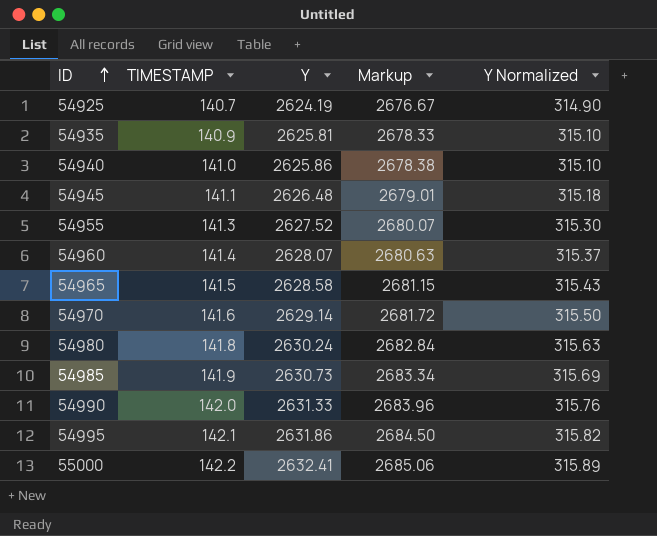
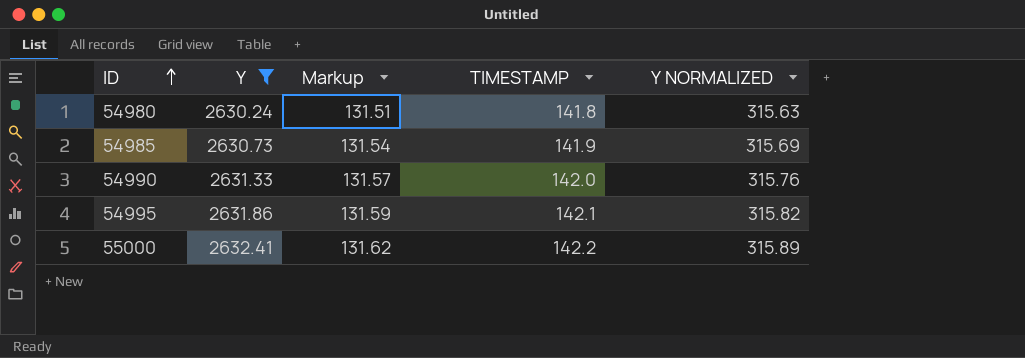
filter: none -> Y >= 2630.24
column Markup | formula: [Y] * 1.02 -> [Y] * 0.05
column TIMESTAMP | position: 2 -> 4
column name: Y Normalized -> Y NORMALIZED

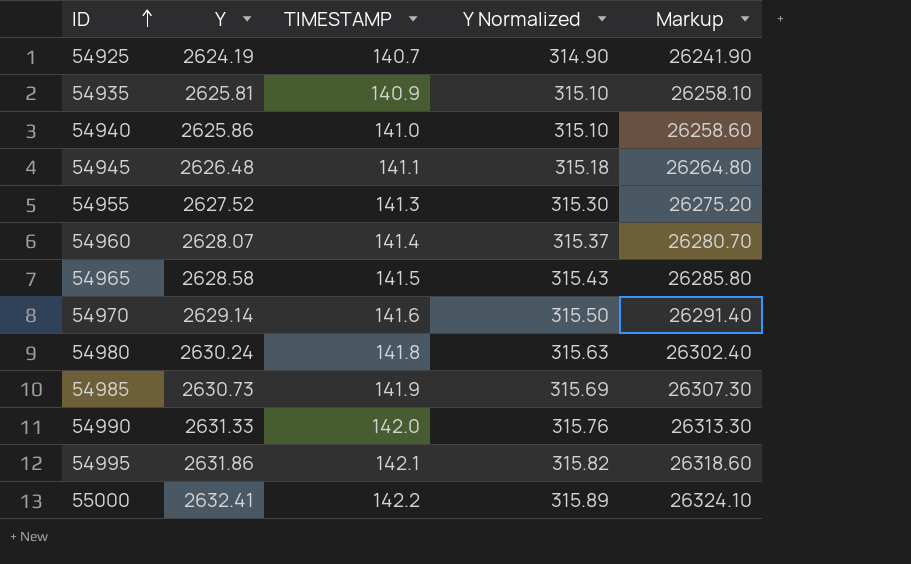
filter: Y >= 2630.24 -> none
column name: Y NORMALIZED -> Y Normalized
column Markup | formula: [Y] * 0.05 -> [Y] * 10
column Markup | position: 3 -> 5

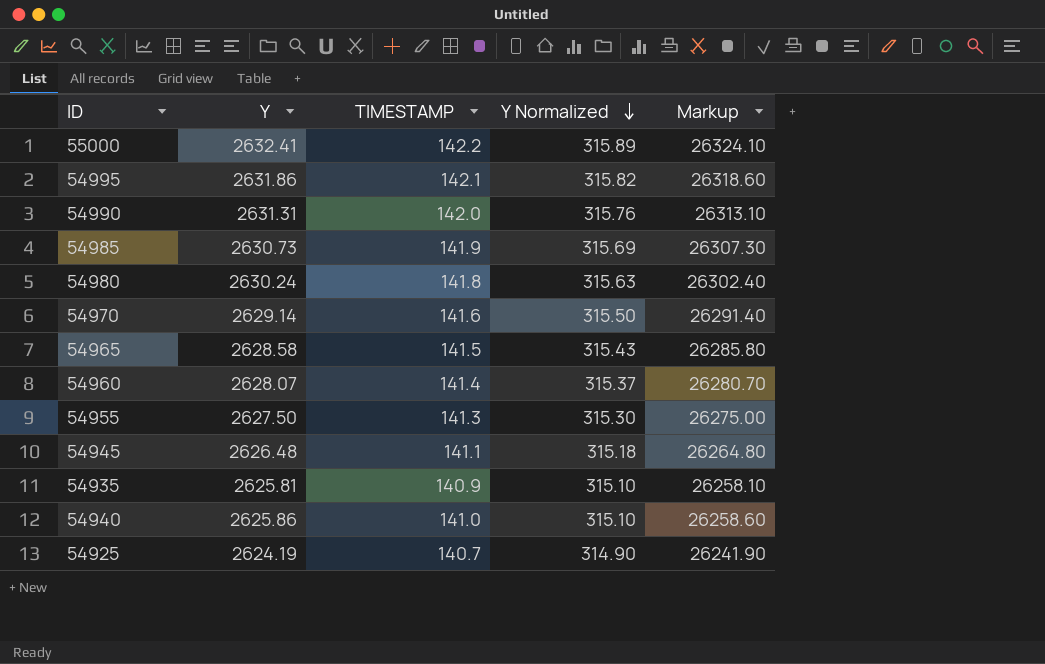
row order: ID ascending -> Y Normalized descending
54990 | Y: 2631.33 -> 2631.31
54990 | Markup: 26313.30 -> 26313.10
54955 | Y: 2627.52 -> 2627.50
54955 | Markup: 26275.20 -> 26275.00

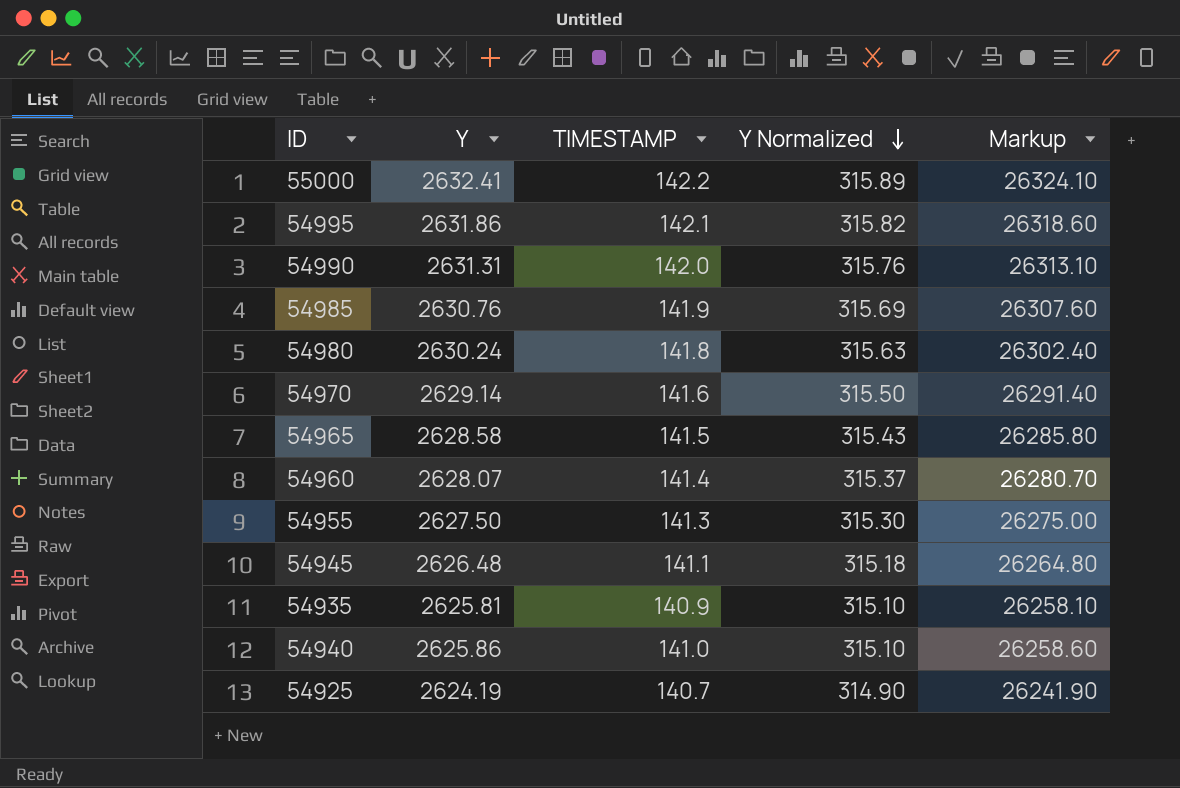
54985 | Y: 2630.73 -> 2630.76
54985 | Markup: 26307.30 -> 26307.60

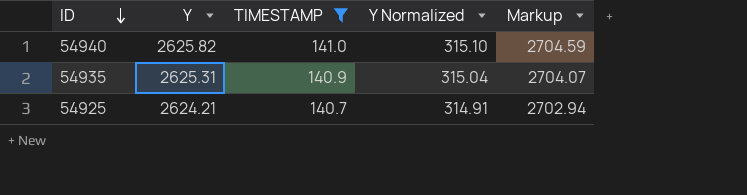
filter: none -> TIMESTAMP <= 141.0
row order: Y Normalized descending -> ID descending
column Markup | formula: [Y] * 10 -> [Y] * 1.03
54940 | Y: 2625.86 -> 2625.82
54935 | Y: 2625.81 -> 2625.31
54935 | Y Normalized: 315.10 -> 315.04
54925 | Y: 2624.19 -> 2624.21
54925 | Y Normalized: 314.90 -> 314.91

